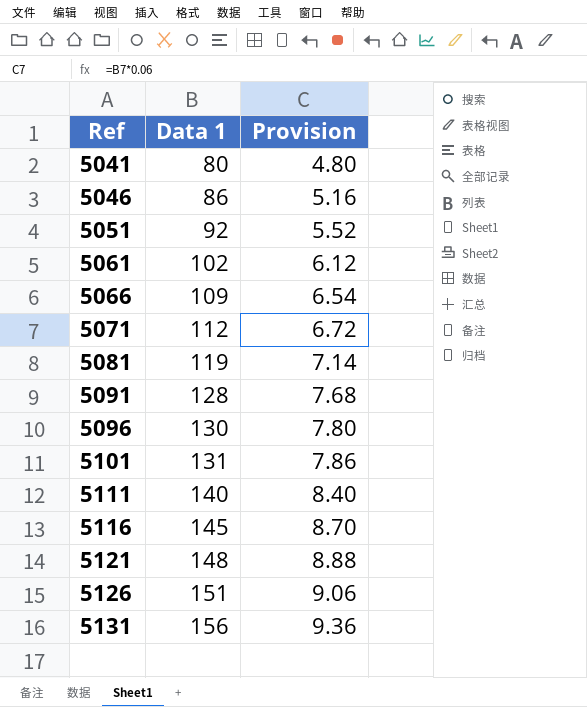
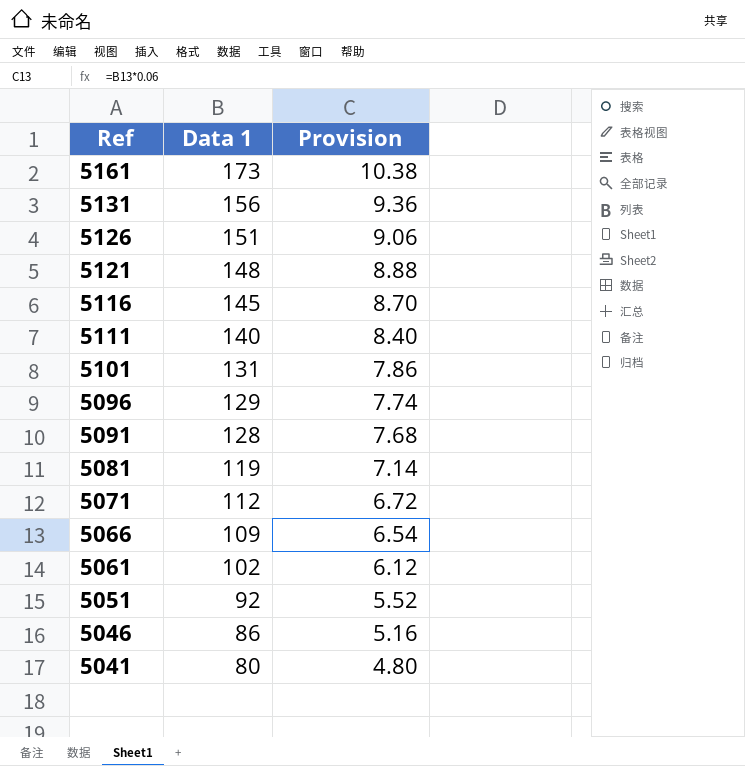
row order: Ref ascending -> Ref descending
row 5161: none -> 173 | 10.38
5096 | Data 1: 130 -> 129
5096 | Provision: 7.80 -> 7.74

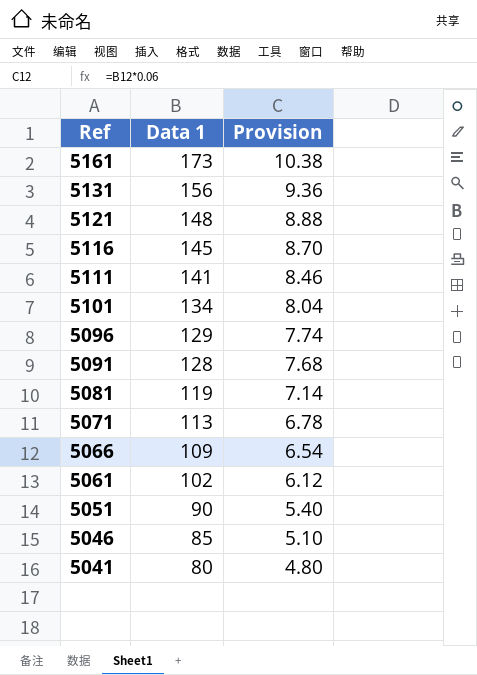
row 5126: 151 | 9.06 -> none
5111 | Data 1: 140 -> 141
5111 | Provision: 8.40 -> 8.46
5101 | Data 1: 131 -> 134
5101 | Provision: 7.86 -> 8.04
5071 | Data 1: 112 -> 113
5071 | Provision: 6.72 -> 6.78
5051 | Data 1: 92 -> 90
5051 | Provision: 5.52 -> 5.40
5046 | Data 1: 86 -> 85
5046 | Provision: 5.16 -> 5.10

